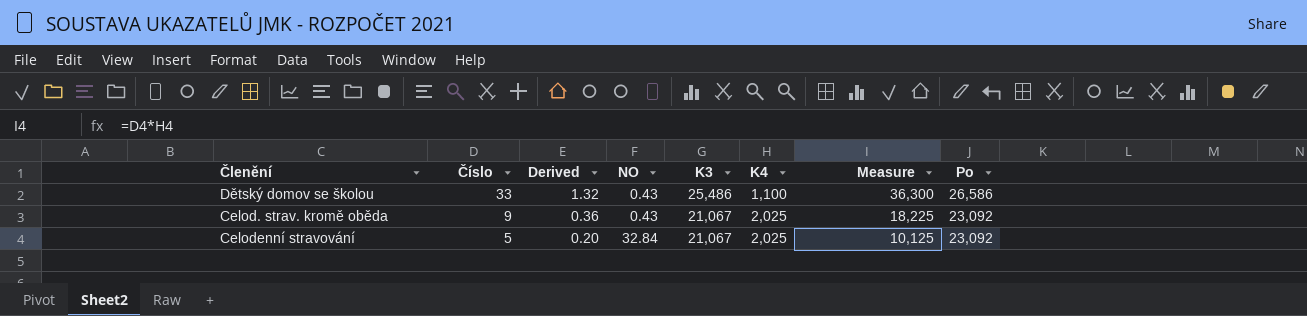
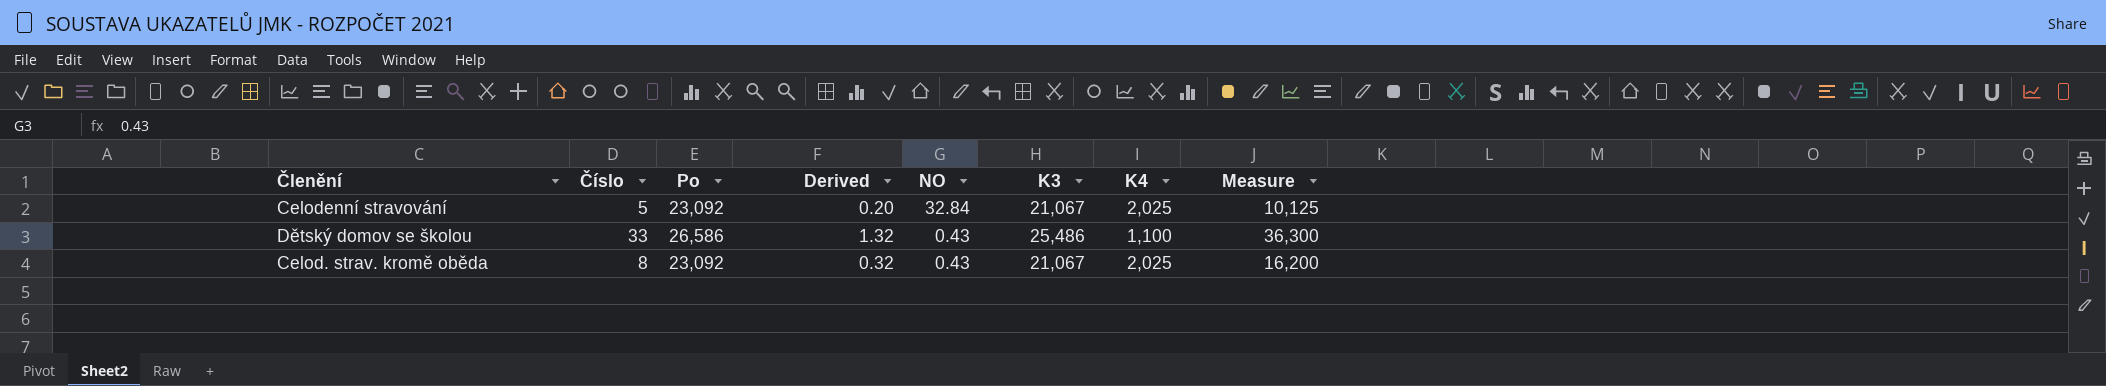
row order: Číslo descending -> NO descending
column Po | position: 8 -> 3
Celod. strav. kromě oběda | Číslo: 9 -> 8
Celod. strav. kromě oběda | Derived: 0.36 -> 0.32
Celod. strav. kromě oběda | Measure: 18,225 -> 16,200

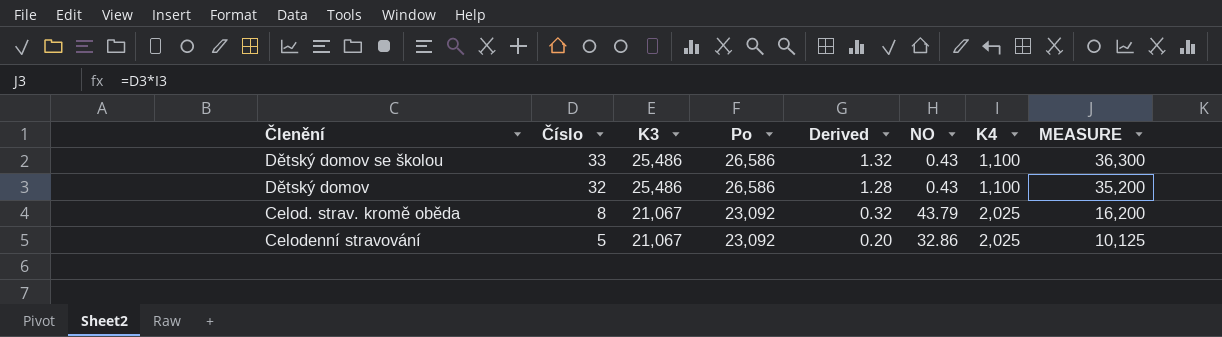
row order: NO descending -> Číslo descending
column K3 | position: 6 -> 3
column name: Measure -> MEASURE
row Dětský domov: none -> 32 | 25,486 | 26,586 | 1.28 | 0.43 | 1,100 | 35,200
Celod. strav. kromě oběda | NO: 0.43 -> 43.79
Celodenní stravování | NO: 32.84 -> 32.86

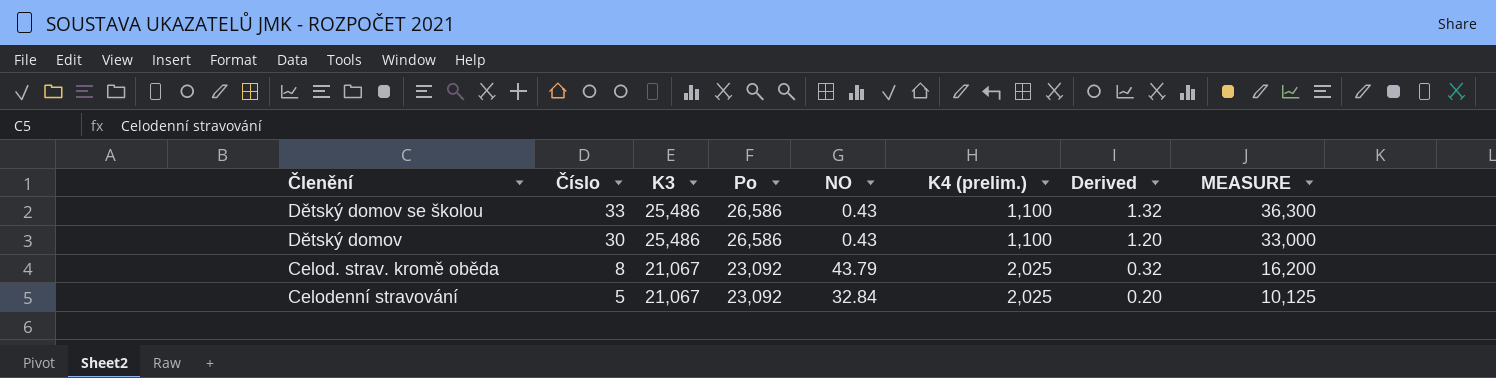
column name: K4 -> K4 (prelim.)
column Derived | position: 5 -> 7
Dětský domov | Číslo: 32 -> 30
Dětský domov | Derived: 1.28 -> 1.20
Dětský domov | MEASURE: 35,200 -> 33,000
Celodenní stravování | NO: 32.86 -> 32.84

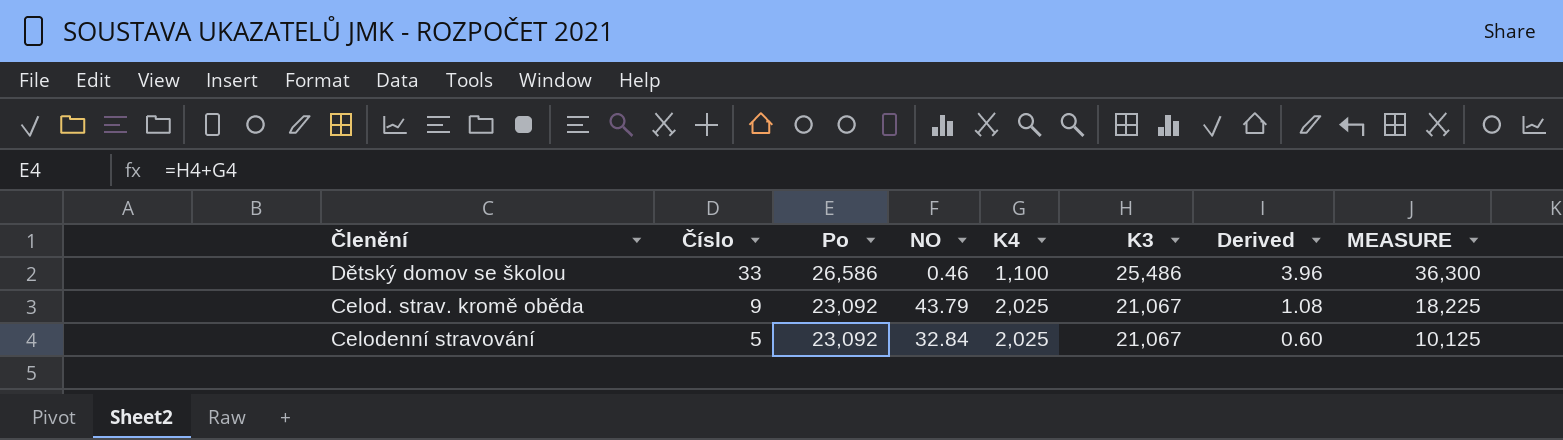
column name: K4 (prelim.) -> K4
column K3 | position: 3 -> 6
column Derived | formula: [Číslo] * 0.04 -> [Číslo] * 0.12
row Dětský domov: 30 | 25,486 | 26,586 | 0.43 | 1,100 | 1.20 | 33,000 -> none
Dětský domov se školou | NO: 0.43 -> 0.46
Celod. strav. kromě oběda | Číslo: 8 -> 9
Celod. strav. kromě oběda | MEASURE: 16,200 -> 18,225

